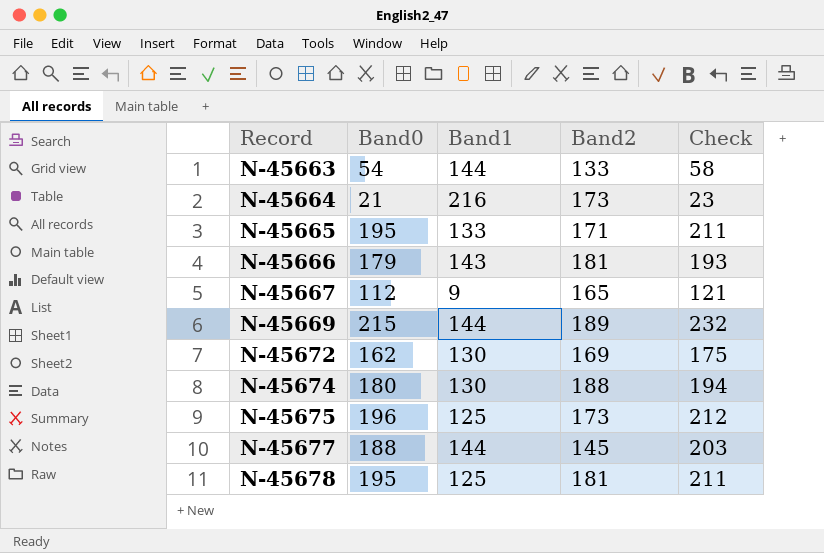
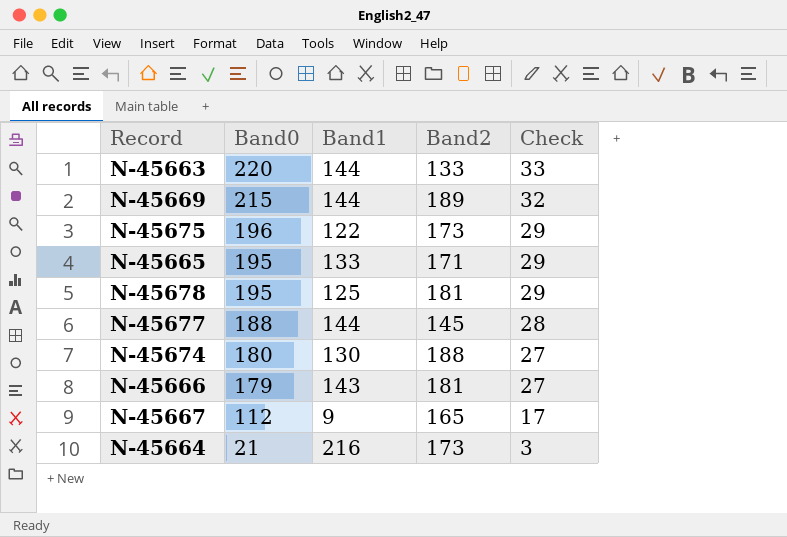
row order: Record ascending -> Band0 descending
column Check | formula: [Band0] * 1.08 -> [Band0] * 0.15
row N-45672: 162 | 130 | 169 | 175 -> none
N-45663 | Band0: 54 -> 220
N-45675 | Band1: 125 -> 122

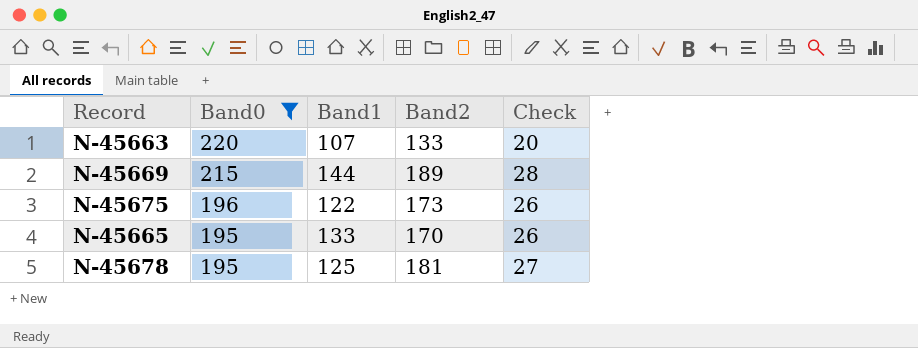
filter: none -> Band0 >= 195
column Check | formula: [Band0] * 0.15 -> [Band2] * 0.15
N-45663 | Band1: 144 -> 107
N-45665 | Band2: 171 -> 170

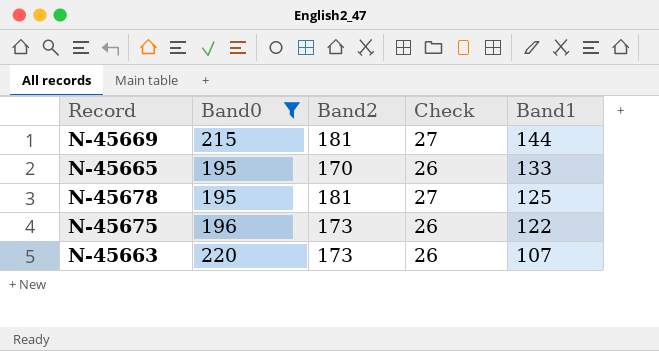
row order: Band0 descending -> Band1 descending
column Band1 | position: 3 -> 5
N-45669 | Band2: 189 -> 181
N-45669 | Check: 28 -> 27
N-45663 | Band2: 133 -> 173
N-45663 | Check: 20 -> 26

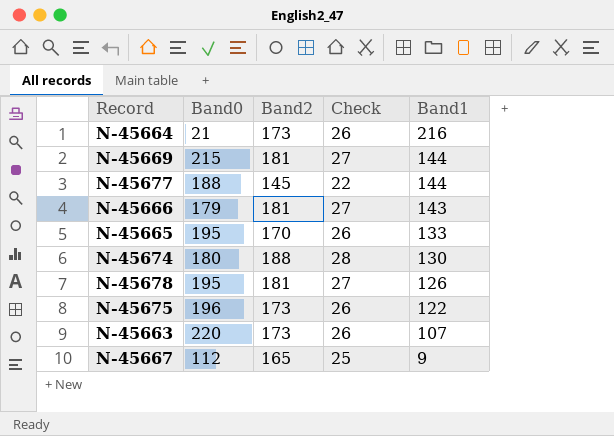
filter: Band0 >= 195 -> none
N-45678 | Band1: 125 -> 126

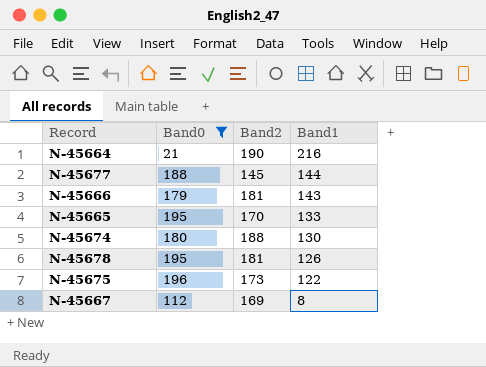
filter: none -> Band0 <= 196
column Check | formula: [Band2] * 0.15 -> none
N-45664 | Band2: 173 -> 190
N-45667 | Band2: 165 -> 169
N-45667 | Band1: 9 -> 8

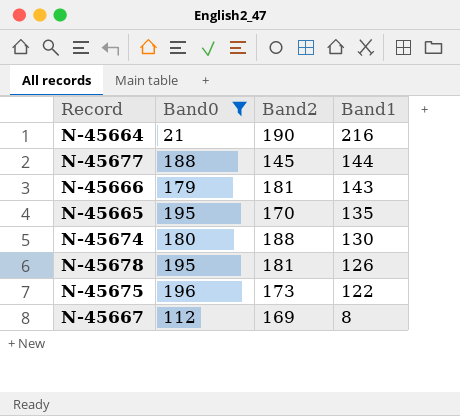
N-45665 | Band1: 133 -> 135

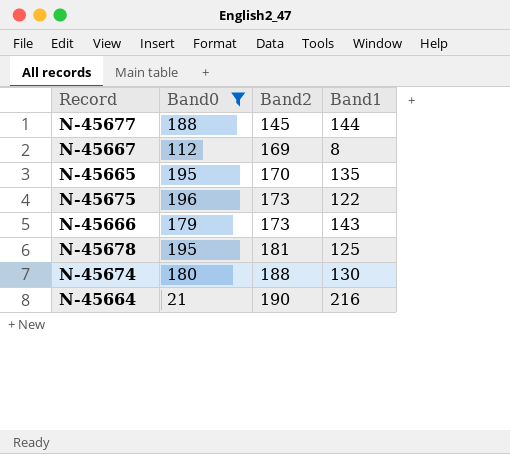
row order: Band1 descending -> Band2 ascending
N-45666 | Band2: 181 -> 173
N-45678 | Band1: 126 -> 125

